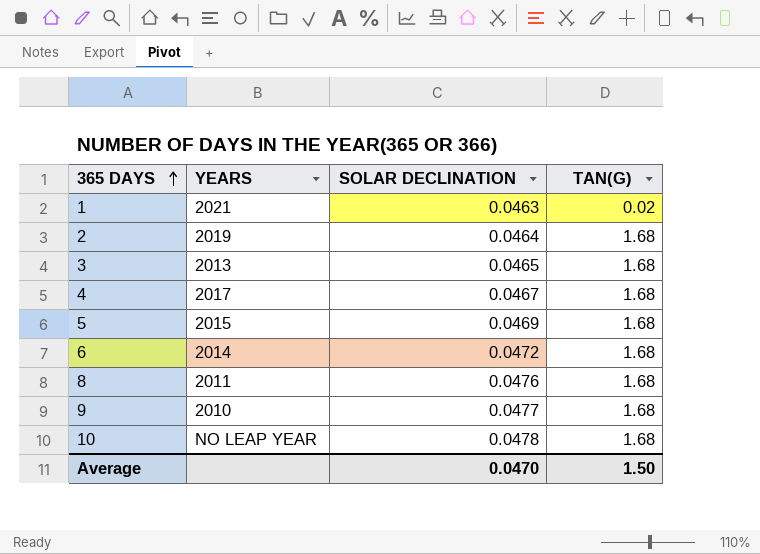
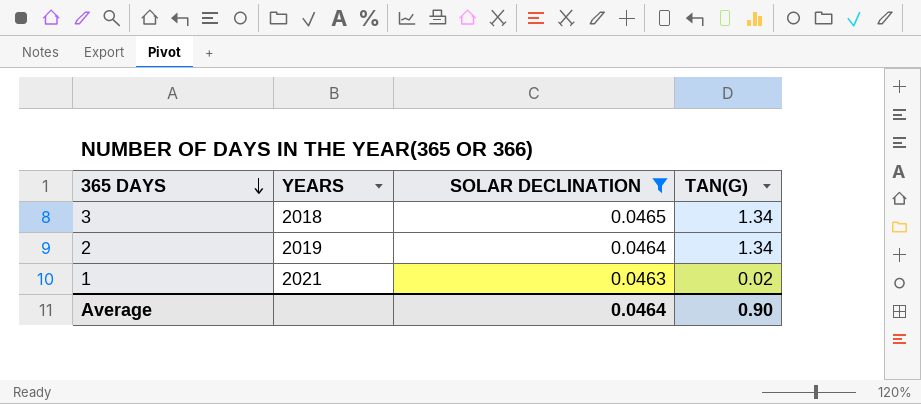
filter: none -> SOLAR DECLINATION <= 0.0465
row order: 365 DAYS ascending -> 365 DAYS descending
3 | YEARS: 2013 -> 2018
3 | TAN(G): 1.68 -> 1.34
2 | TAN(G): 1.68 -> 1.34
Average | SOLAR DECLINATION: 0.0470 -> 0.0464
Average | TAN(G): 1.50 -> 0.90

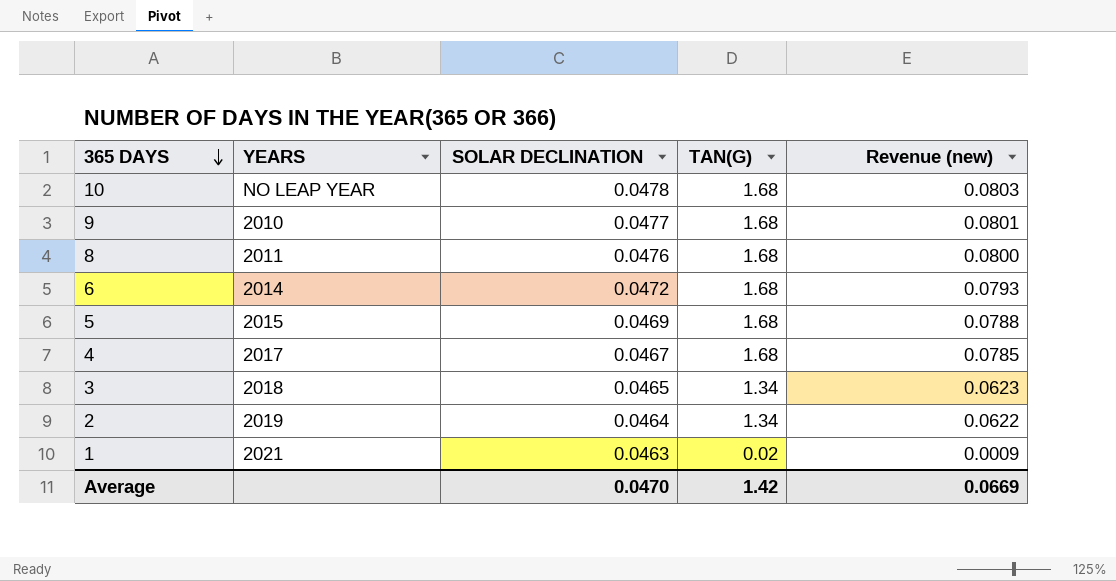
filter: SOLAR DECLINATION <= 0.0465 -> none
column Revenue (new) | formula: none -> [SOLAR DECLINATION] * [TAN(G)]
Average | SOLAR DECLINATION: 0.0464 -> 0.0470
Average | TAN(G): 0.90 -> 1.42

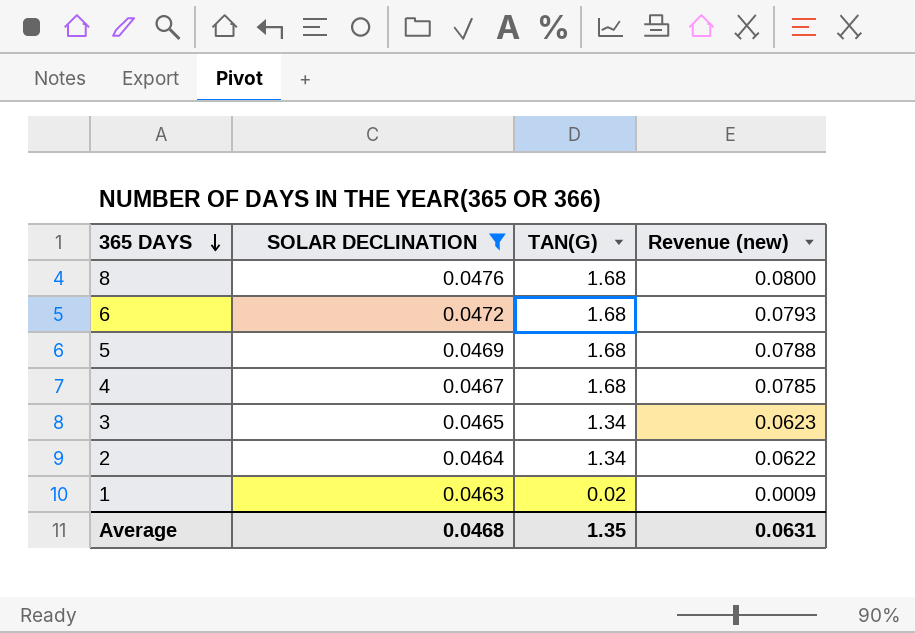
filter: none -> SOLAR DECLINATION <= 0.0476
column YEARS | position: 2 -> none
Average | SOLAR DECLINATION: 0.0470 -> 0.0468
Average | TAN(G): 1.42 -> 1.35
Average | Revenue (new): 0.0669 -> 0.0631

